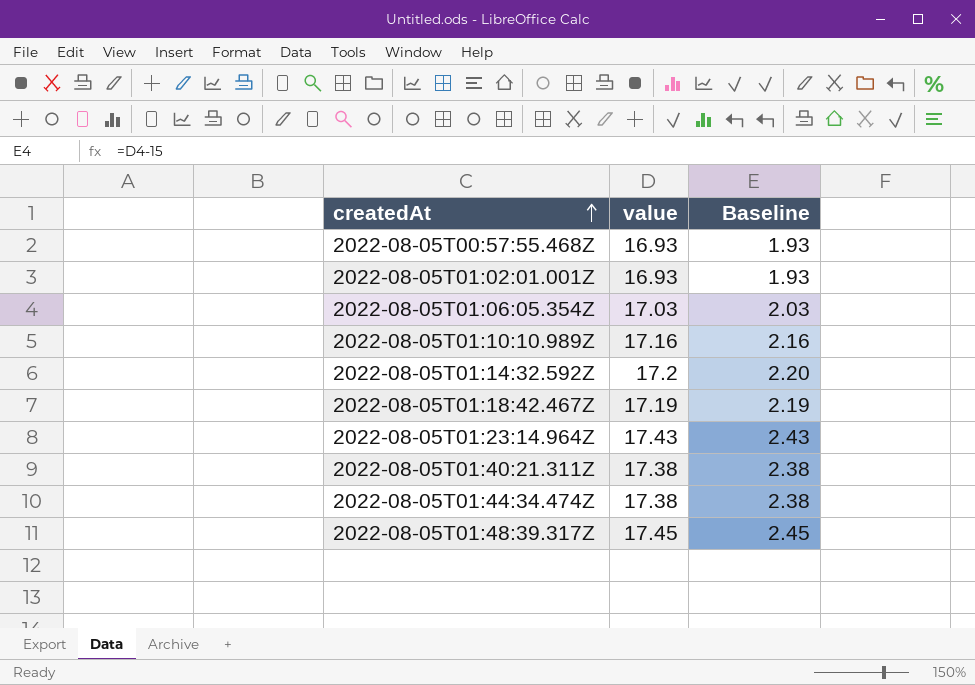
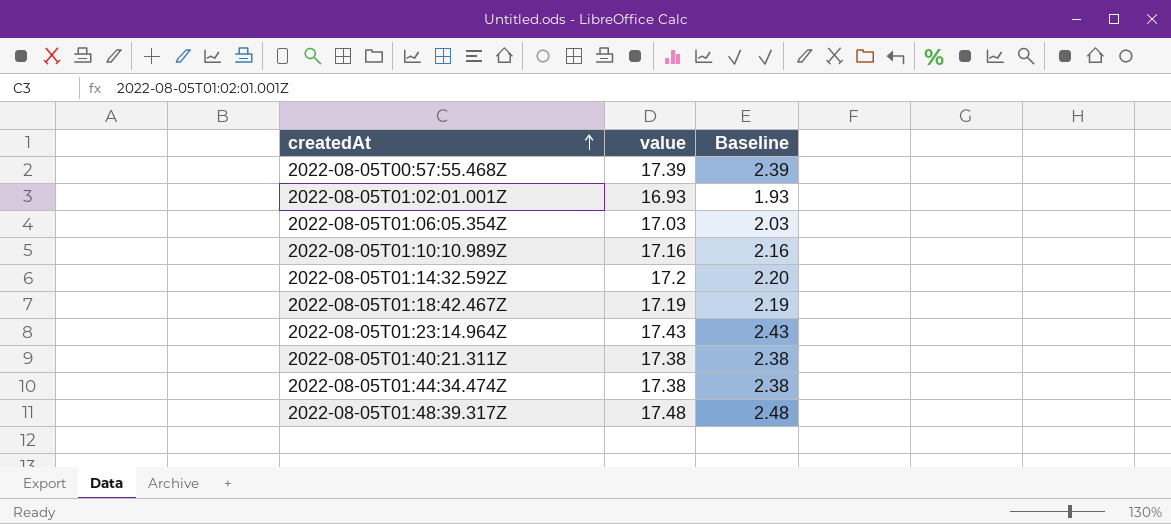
2022-08-05T00:57:55.468Z | value: 16.93 -> 17.39
2022-08-05T00:57:55.468Z | Baseline: 1.93 -> 2.39
2022-08-05T01:48:39.317Z | value: 17.45 -> 17.48
2022-08-05T01:48:39.317Z | Baseline: 2.45 -> 2.48

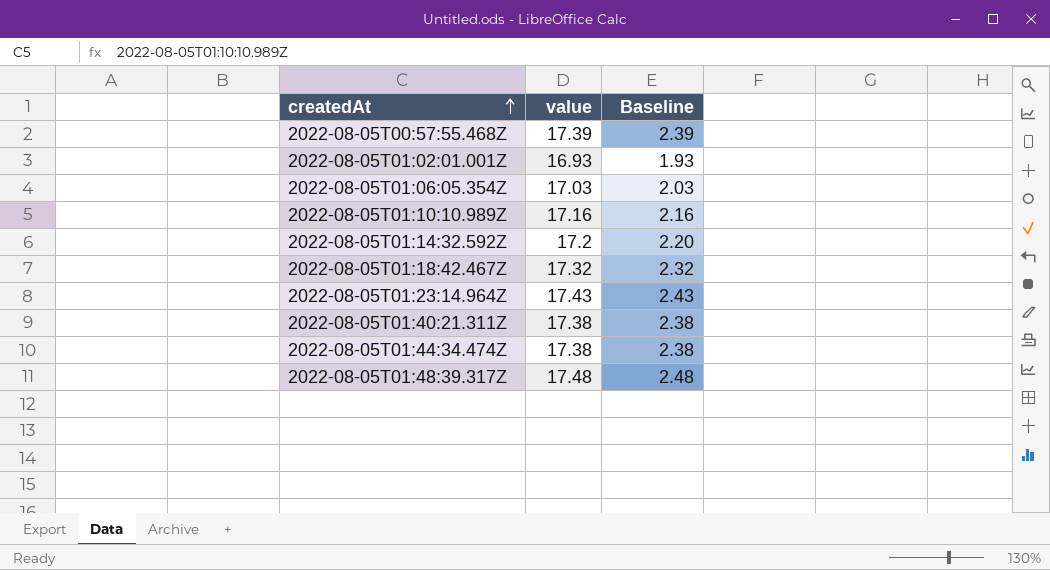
2022-08-05T01:18:42.467Z | value: 17.19 -> 17.32
2022-08-05T01:18:42.467Z | Baseline: 2.19 -> 2.32

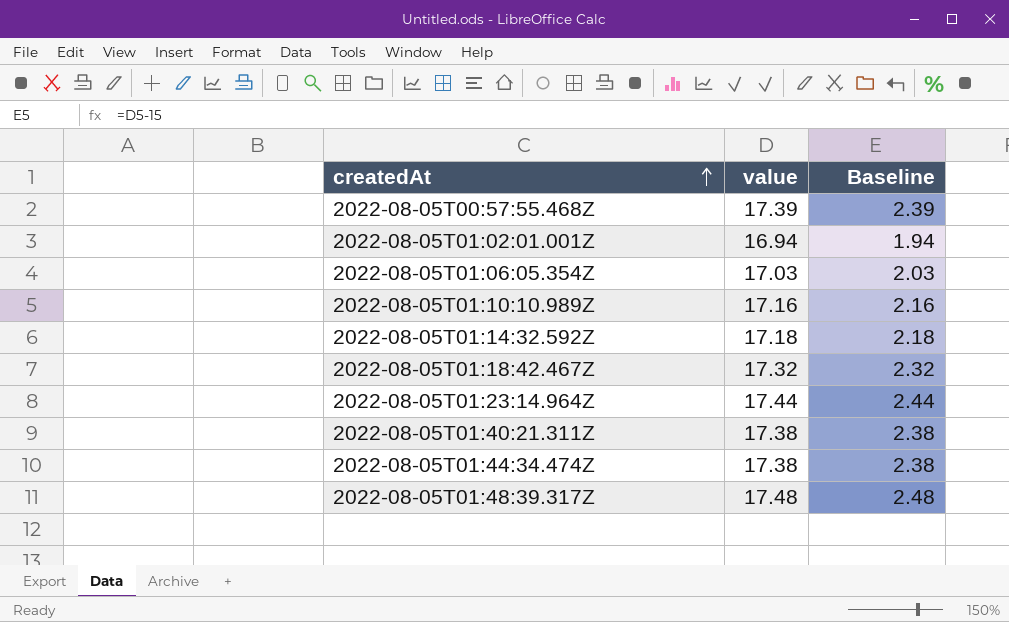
2022-08-05T01:02:01.001Z | value: 16.93 -> 16.94
2022-08-05T01:02:01.001Z | Baseline: 1.93 -> 1.94
2022-08-05T01:14:32.592Z | value: 17.2 -> 17.18
2022-08-05T01:14:32.592Z | Baseline: 2.20 -> 2.18
2022-08-05T01:23:14.964Z | value: 17.43 -> 17.44
2022-08-05T01:23:14.964Z | Baseline: 2.43 -> 2.44

